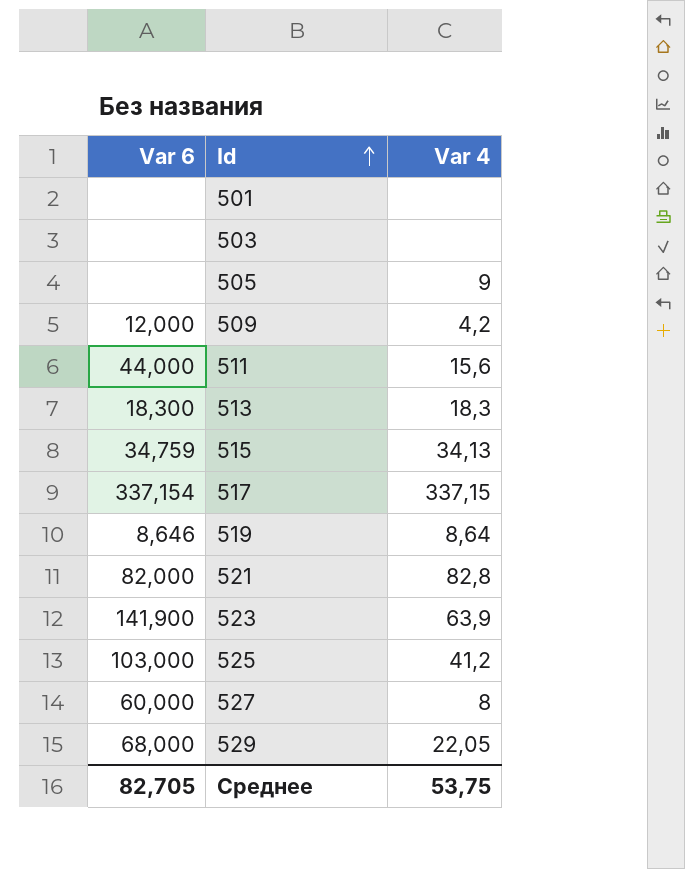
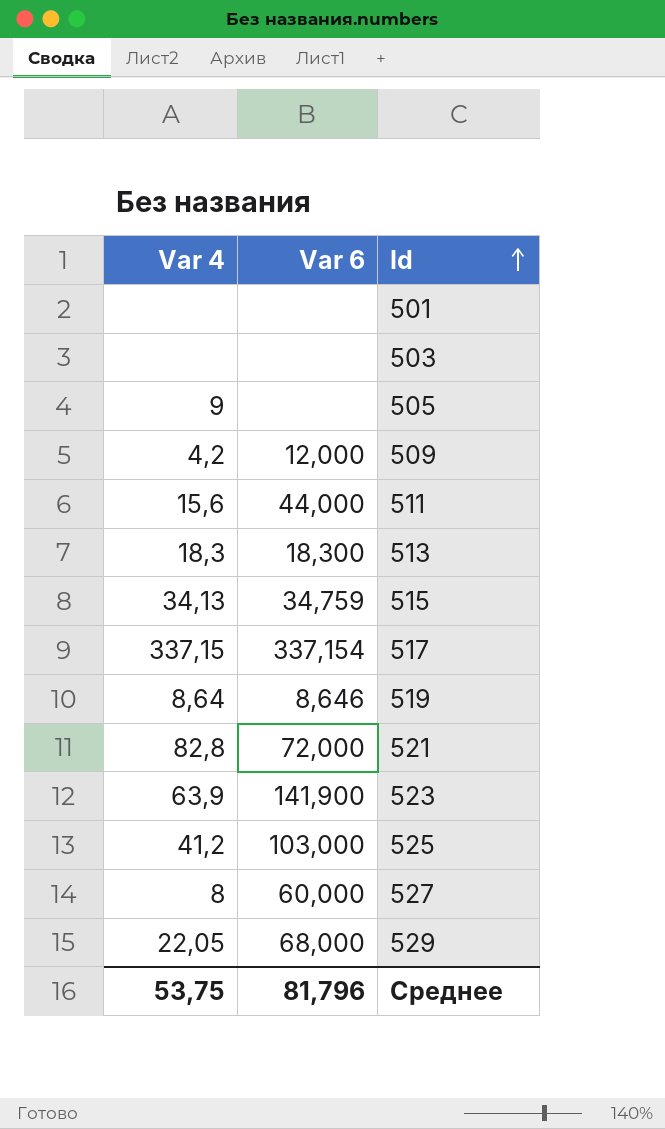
column Var 4 | position: 3 -> 1
521 | Var 6: 82,000 -> 72,000
Среднее | Var 6: 82,705 -> 81,796

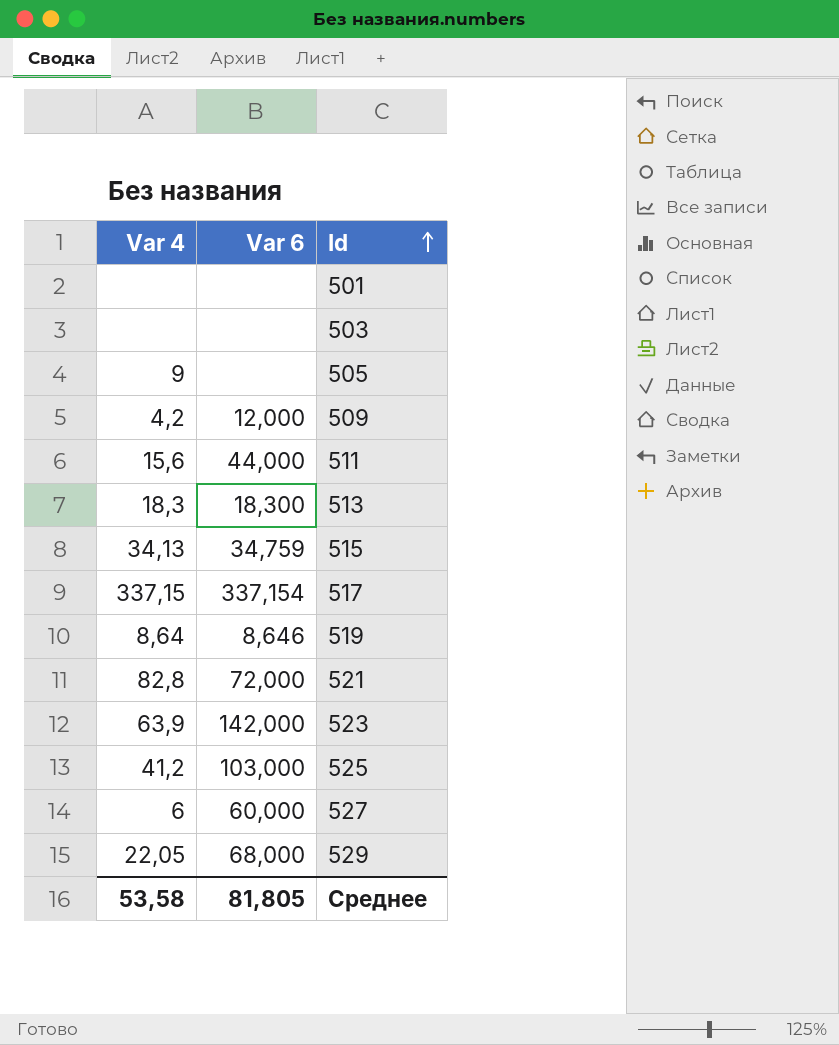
523 | Var 6: 141,900 -> 142,000
527 | Var 4: 8 -> 6
Среднее | Var 4: 53,75 -> 53,58
Среднее | Var 6: 81,796 -> 81,805

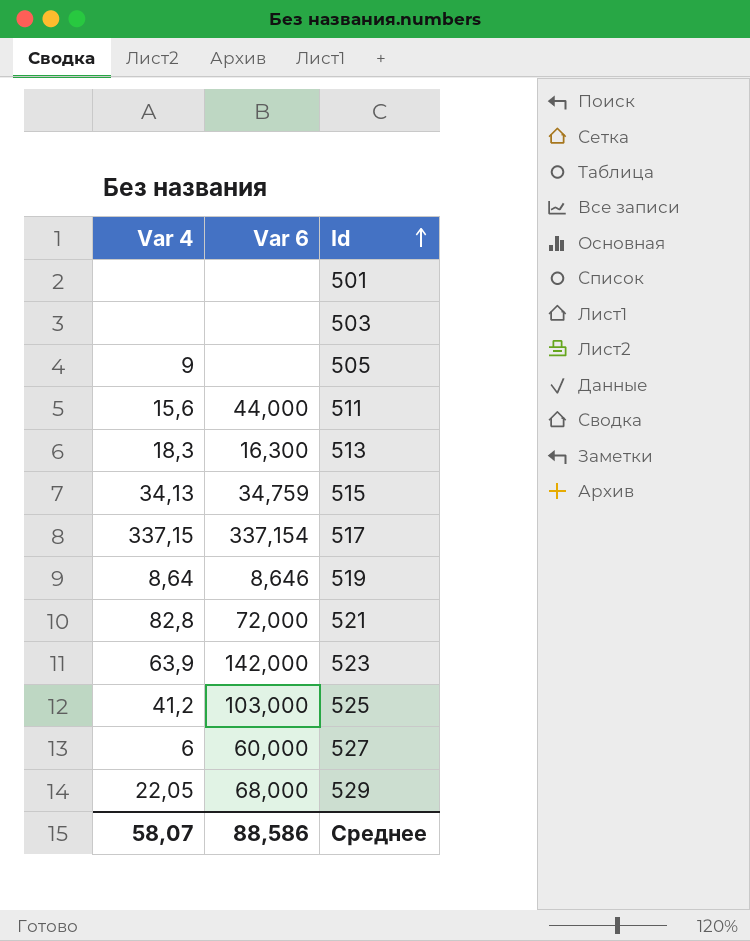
row 509: 4,2 | 12,000 -> none
513 | Var 6: 18,300 -> 16,300
Среднее | Var 4: 53,58 -> 58,07
Среднее | Var 6: 81,805 -> 88,586

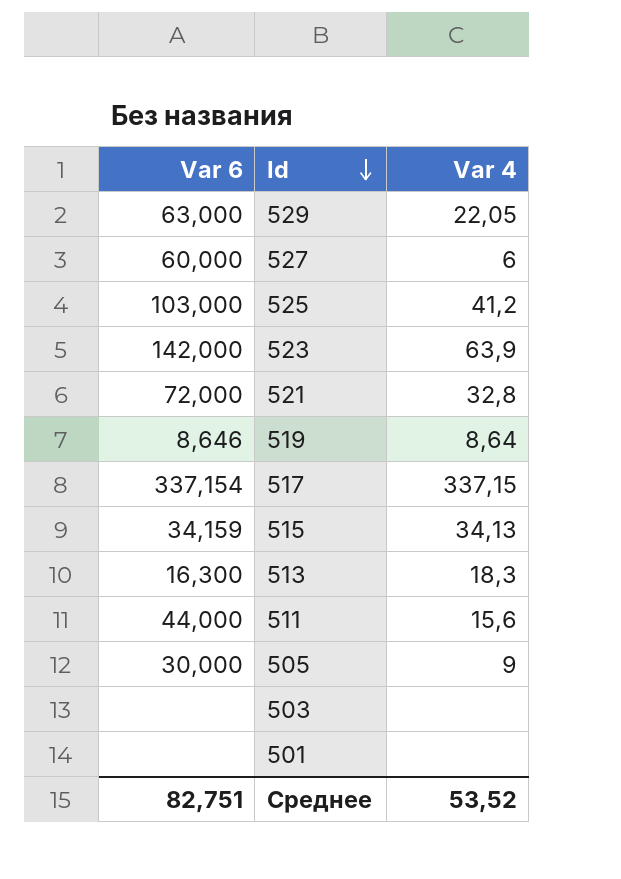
row order: Id ascending -> Id descending
column Var 4 | position: 1 -> 3
529 | Var 6: 68,000 -> 63,000
521 | Var 4: 82,8 -> 32,8
515 | Var 6: 34,759 -> 34,159
505 | Var 6: none -> 30,000
Среднее | Var 6: 88,586 -> 82,751
Среднее | Var 4: 58,07 -> 53,52

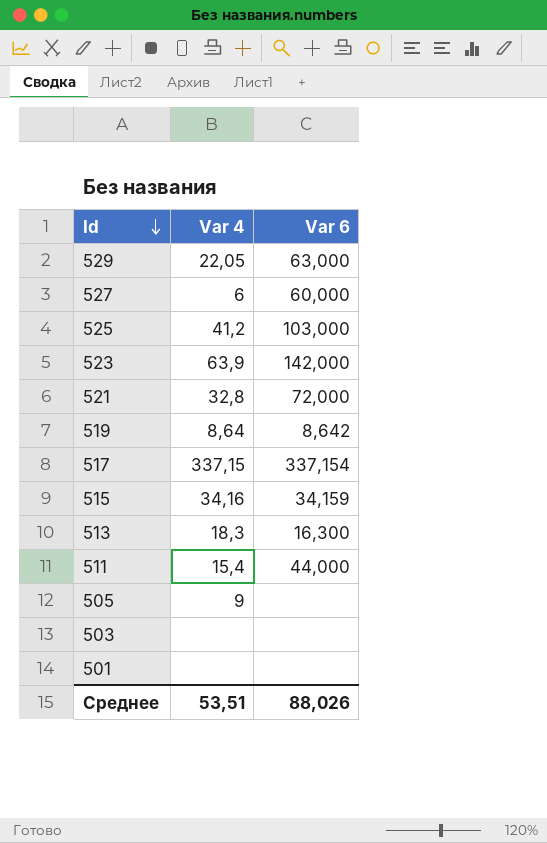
column Var 6 | position: 1 -> 3
519 | Var 6: 8,646 -> 8,642
515 | Var 4: 34,13 -> 34,16
511 | Var 4: 15,6 -> 15,4
505 | Var 6: 30,000 -> none
Среднее | Var 4: 53,52 -> 53,51
Среднее | Var 6: 82,751 -> 88,026

